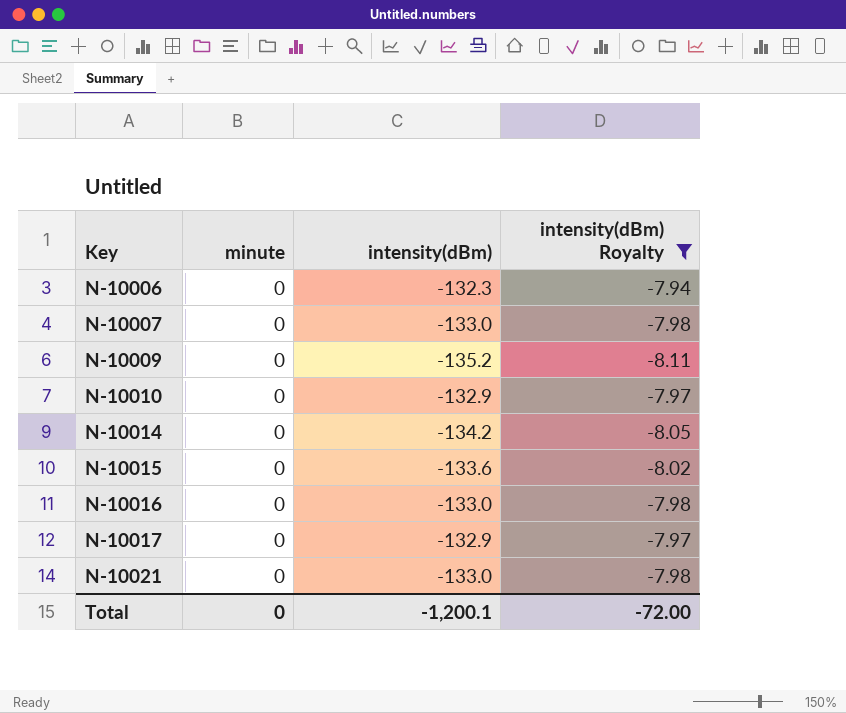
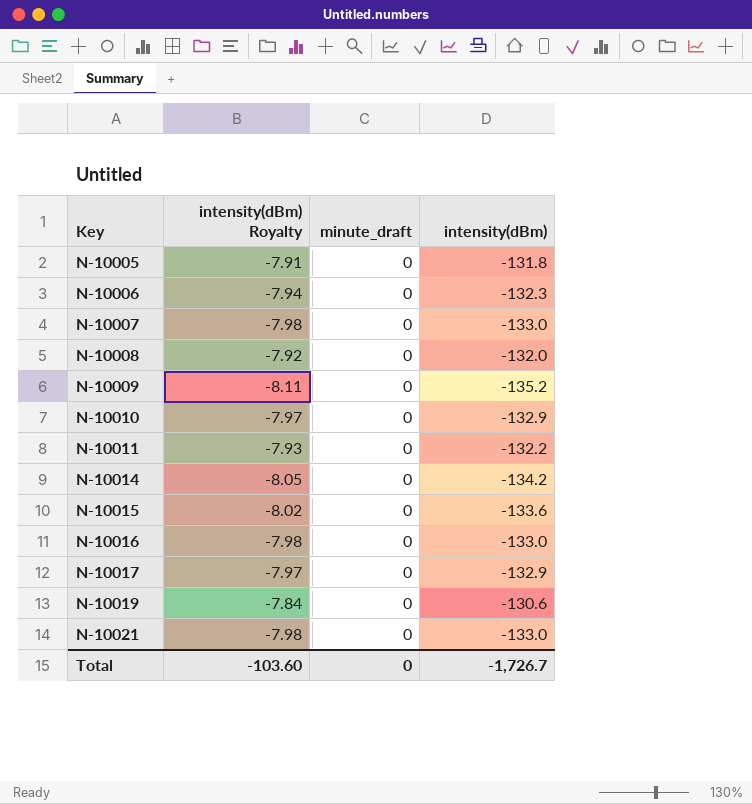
filter: intensity(dBm) Royalty <= -7.94 -> none
column intensity(dBm) Royalty | position: 4 -> 2
column name: minute -> minute_draft
Total | intensity(dBm) Royalty: -72.00 -> -103.60
Total | intensity(dBm): -1,200.1 -> -1,726.7

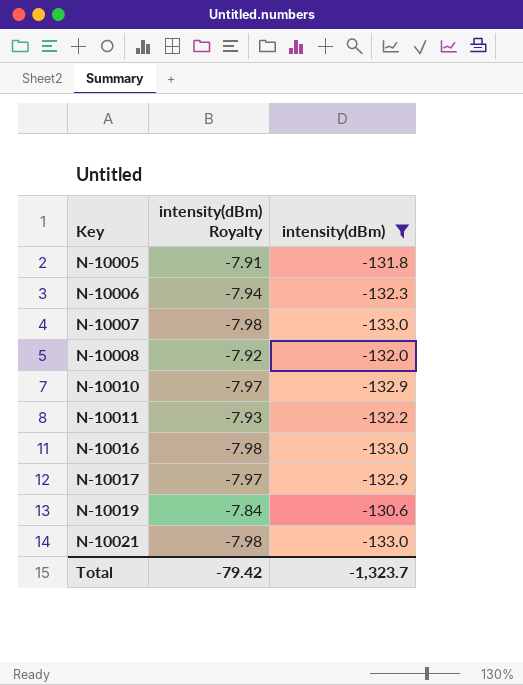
filter: none -> intensity(dBm) >= -133.0
column minute_draft | position: 3 -> none
Total | intensity(dBm) Royalty: -103.60 -> -79.42
Total | intensity(dBm): -1,726.7 -> -1,323.7

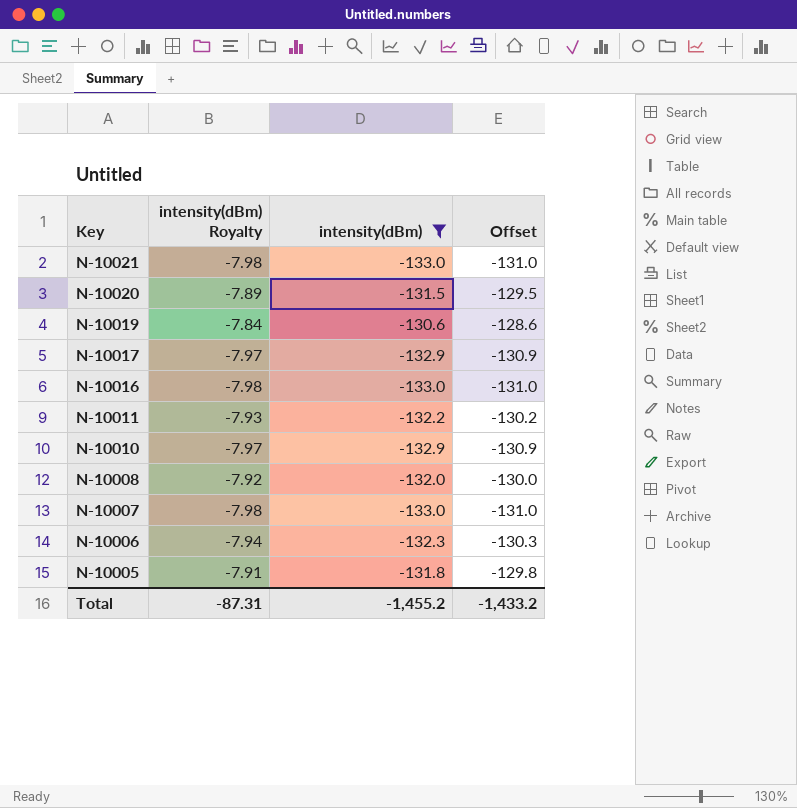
row order: Key ascending -> Key descending
column Offset | formula: none -> [intensity(dBm)] + 2
row N-10020: none -> -7.89 | -131.5 | -129.5
Total | intensity(dBm) Royalty: -79.42 -> -87.31
Total | intensity(dBm): -1,323.7 -> -1,455.2

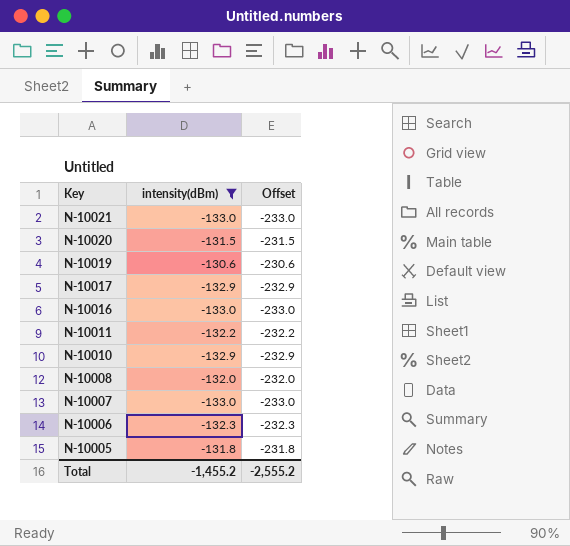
column intensity(dBm) Royalty | formula: [intensity(dBm)] * 0.06 -> none
column Offset | formula: [intensity(dBm)] + 2 -> [intensity(dBm)] - 100
Total | Offset: -1,433.2 -> -2,555.2

